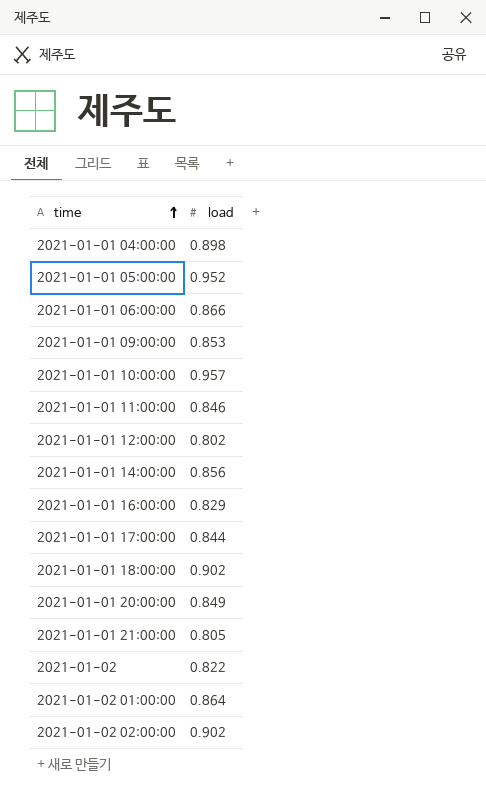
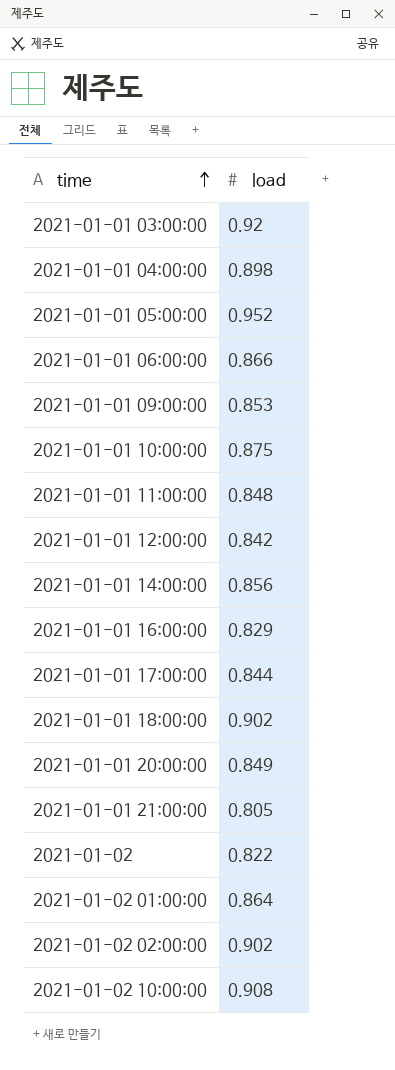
row 2021-01-01 03:00:00: none -> 0.92
2021-01-01 10:00:00 | load: 0.957 -> 0.875
2021-01-01 11:00:00 | load: 0.846 -> 0.848
2021-01-01 12:00:00 | load: 0.802 -> 0.842
row 2021-01-02 10:00:00: none -> 0.908

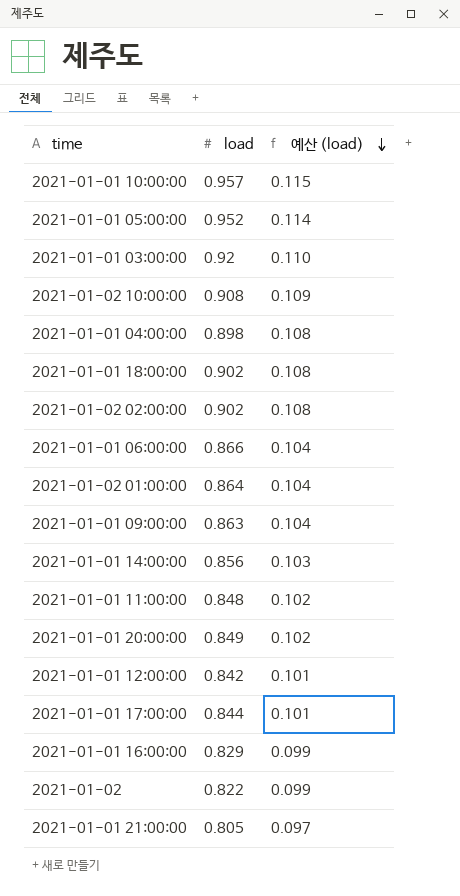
row order: time ascending -> 예산 (load) descending
column 예산 (load) | formula: none -> [load] * 0.12
2021-01-01 10:00:00 | load: 0.875 -> 0.957
2021-01-01 09:00:00 | load: 0.853 -> 0.863

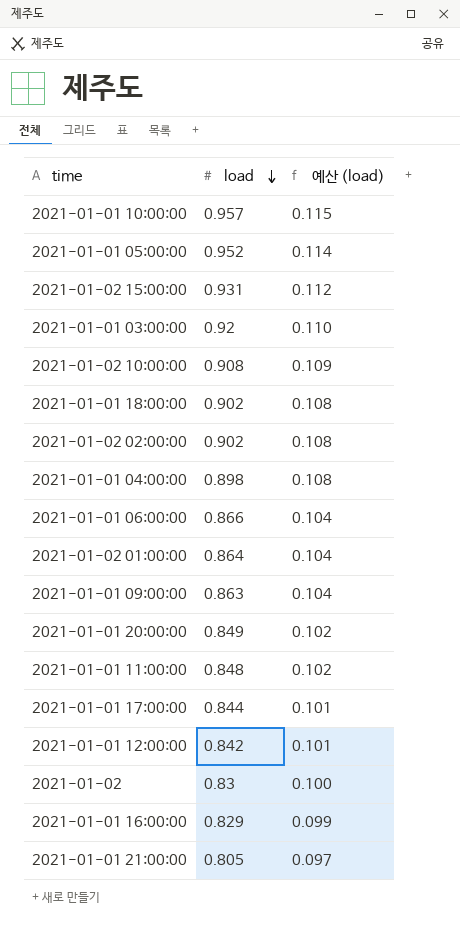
row order: 예산 (load) descending -> load descending
row 2021-01-01 14:00:00: 0.856 | 0.103 -> none
row 2021-01-02 15:00:00: none -> 0.931 | 0.112
2021-01-02 | load: 0.822 -> 0.83
2021-01-02 | 예산 (load): 0.099 -> 0.100

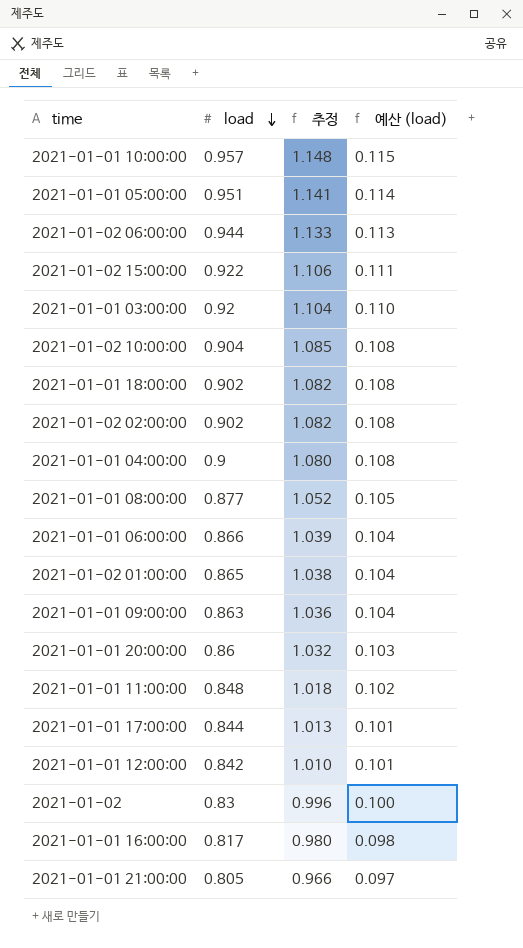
column 추정 | formula: none -> [load] * 1.2
2021-01-01 05:00:00 | load: 0.952 -> 0.951
row 2021-01-02 06:00:00: none -> 0.944 | 1.133 | 0.113
2021-01-02 15:00:00 | load: 0.931 -> 0.922
2021-01-02 15:00:00 | 예산 (load): 0.112 -> 0.111
2021-01-02 10:00:00 | load: 0.908 -> 0.904
2021-01-02 10:00:00 | 예산 (load): 0.109 -> 0.108
2021-01-01 04:00:00 | load: 0.898 -> 0.9
row 2021-01-01 08:00:00: none -> 0.877 | 1.052 | 0.105
2021-01-02 01:00:00 | load: 0.864 -> 0.865
2021-01-01 20:00:00 | load: 0.849 -> 0.86
2021-01-01 20:00:00 | 예산 (load): 0.102 -> 0.103
2021-01-01 16:00:00 | load: 0.829 -> 0.817
2021-01-01 16:00:00 | 예산 (load): 0.099 -> 0.098

